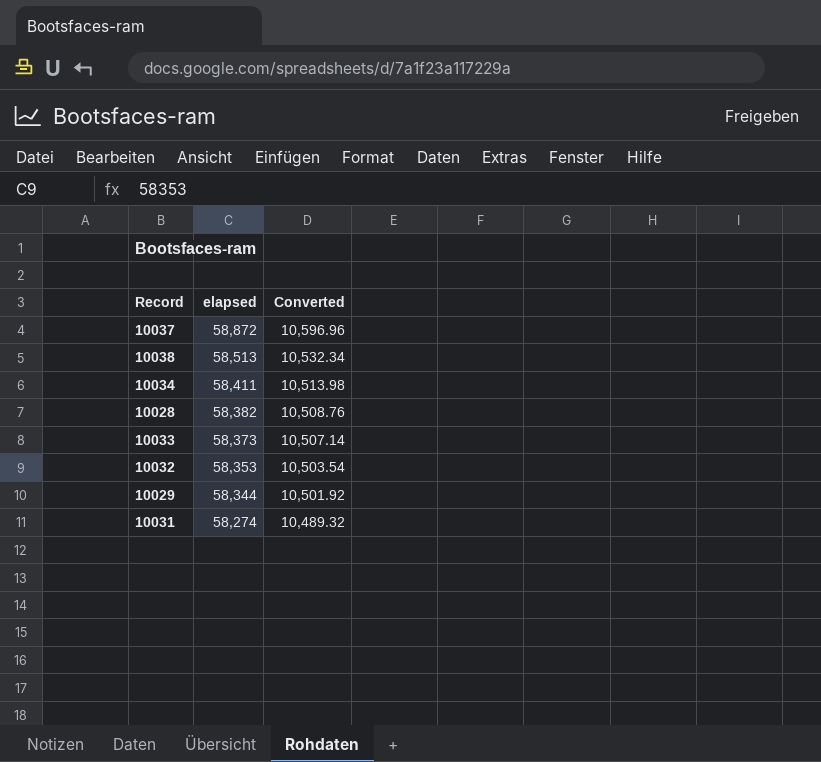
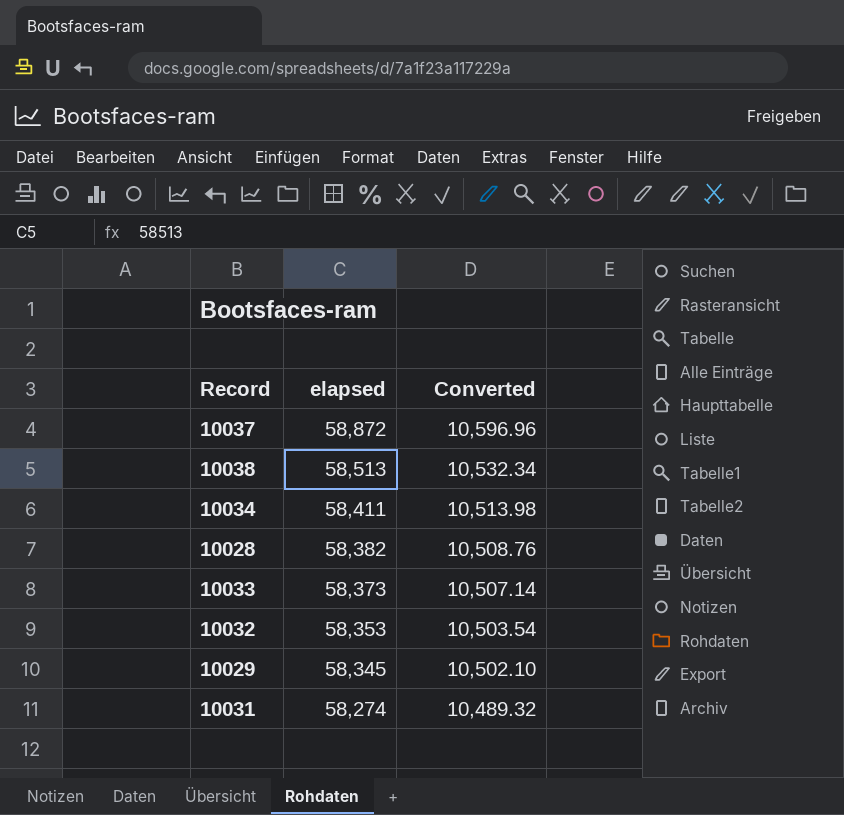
10029 | elapsed: 58,344 -> 58,345
10029 | Converted: 10,501.92 -> 10,502.10

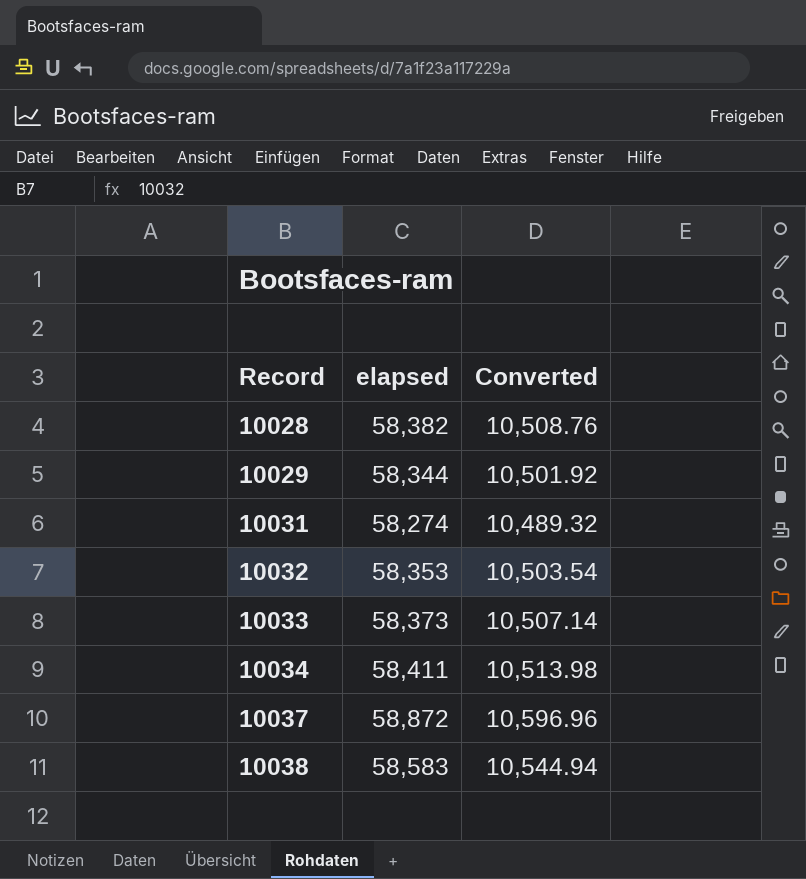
row order: elapsed descending -> Record ascending
10029 | elapsed: 58,345 -> 58,344
10029 | Converted: 10,502.10 -> 10,501.92
10038 | elapsed: 58,513 -> 58,583
10038 | Converted: 10,532.34 -> 10,544.94

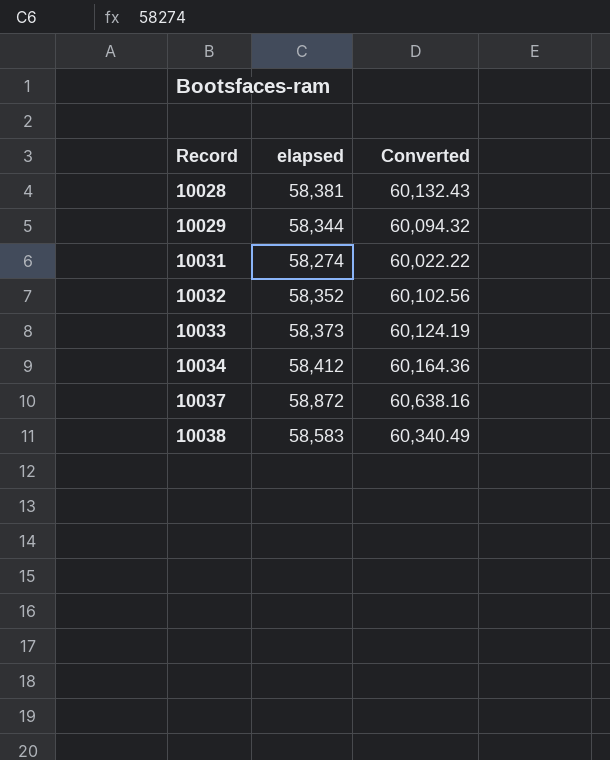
column Converted | formula: [elapsed] * 0.18 -> [elapsed] * 1.03
10028 | elapsed: 58,382 -> 58,381
10032 | elapsed: 58,353 -> 58,352
10034 | elapsed: 58,411 -> 58,412

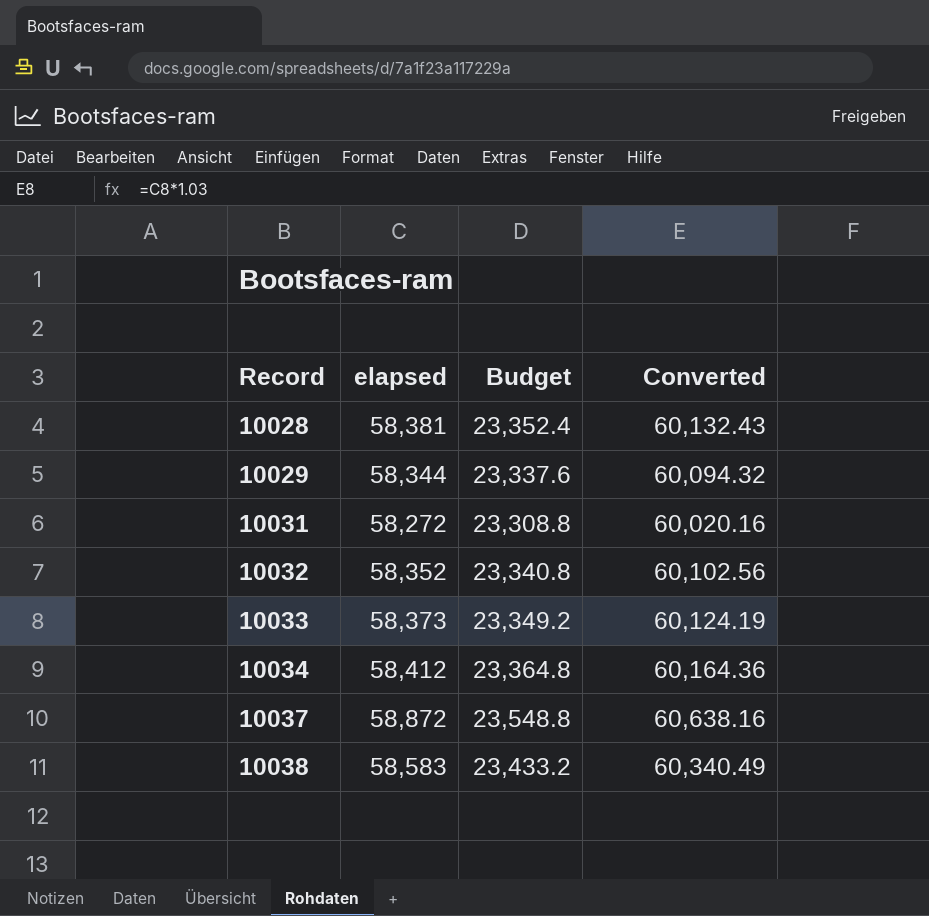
column Budget | formula: none -> [elapsed] * 0.4
10031 | elapsed: 58,274 -> 58,272
10031 | Converted: 60,022.22 -> 60,020.16

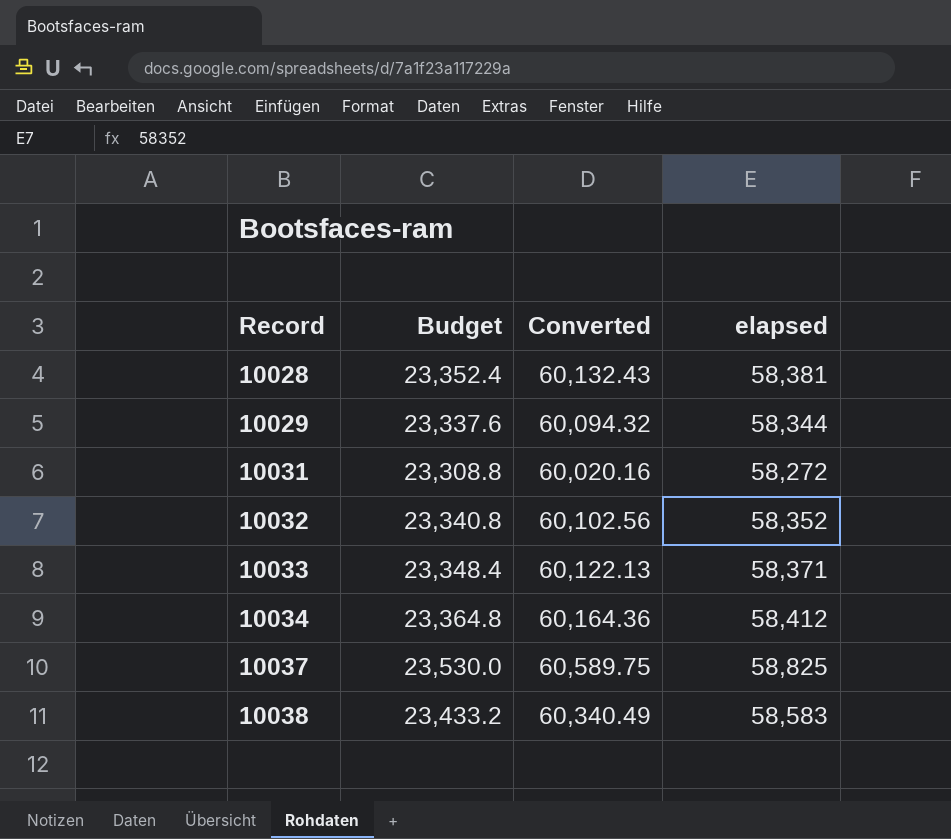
column elapsed | position: 2 -> 4
10033 | Budget: 23,349.2 -> 23,348.4
10033 | Converted: 60,124.19 -> 60,122.13
10033 | elapsed: 58,373 -> 58,371
10037 | Budget: 23,548.8 -> 23,530.0
10037 | Converted: 60,638.16 -> 60,589.75
10037 | elapsed: 58,872 -> 58,825

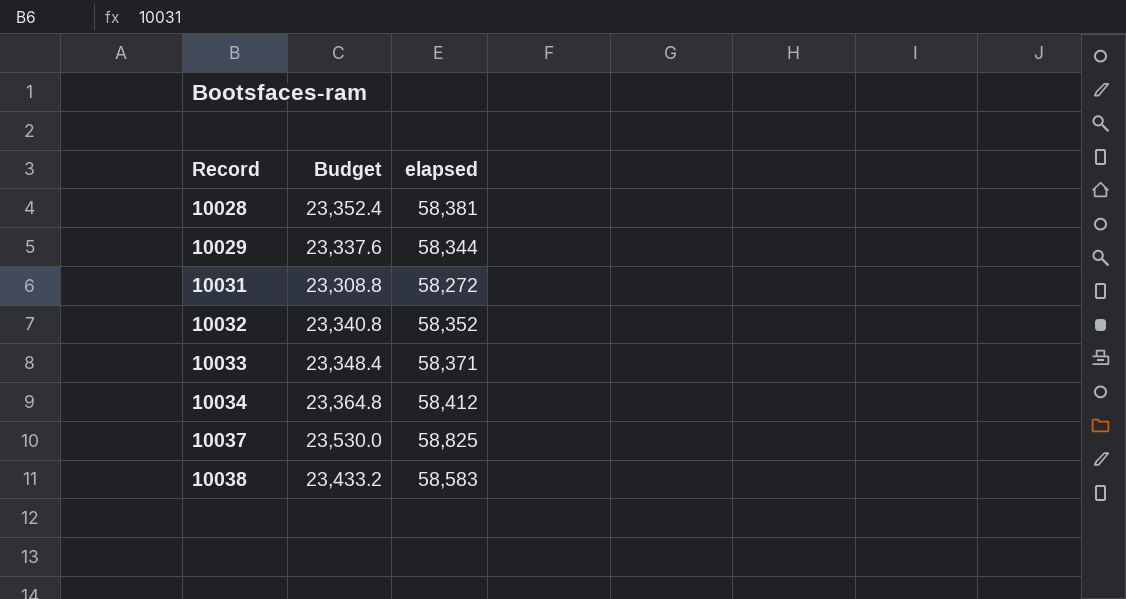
column Converted | formula: [elapsed] * 1.03 -> none

